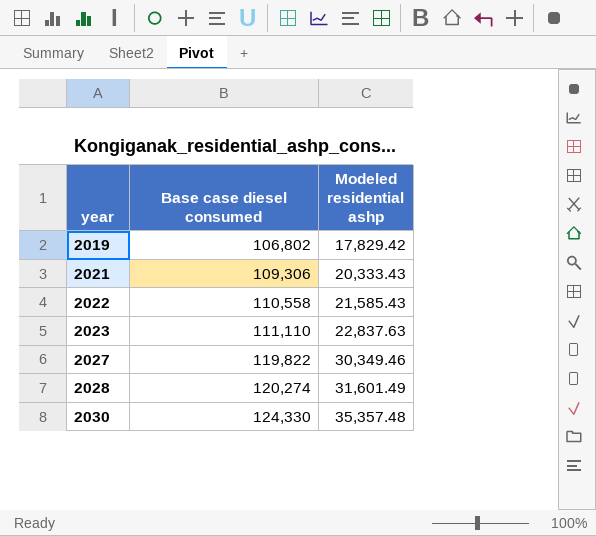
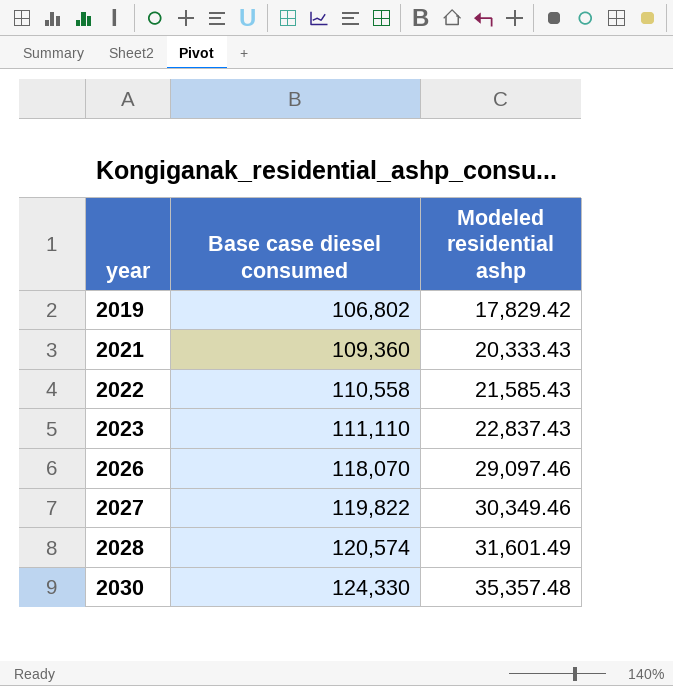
2021 | Base case diesel consumed: 109,306 -> 109,360
2023 | Modeled residential ashp: 22,837.63 -> 22,837.43
row 2026: none -> 118,070 | 29,097.46
2028 | Base case diesel consumed: 120,274 -> 120,574

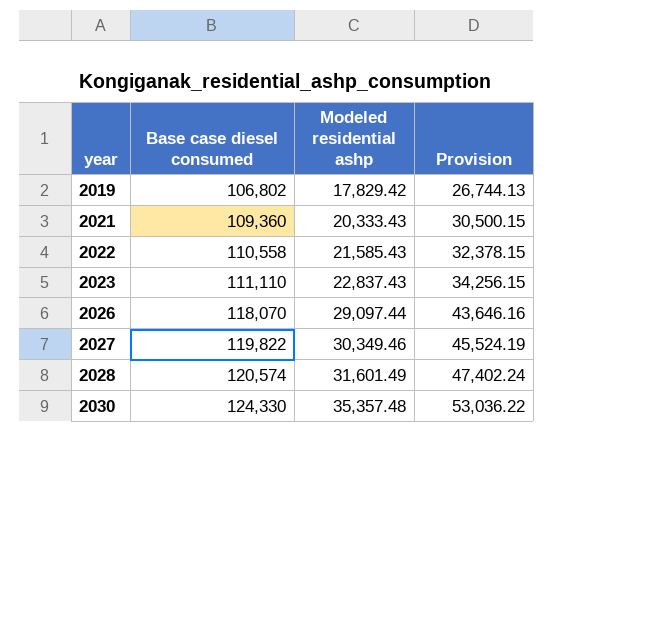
column Provision | formula: none -> [Modeled residential ashp] * 1.5
2026 | Modeled residential ashp: 29,097.46 -> 29,097.44

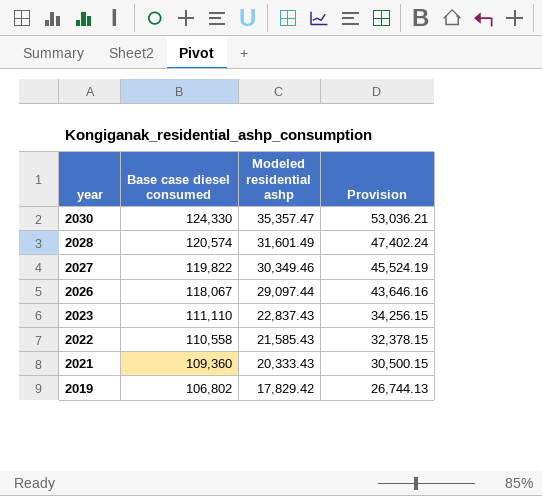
row order: year ascending -> year descending
2030 | Modeled residential ashp: 35,357.48 -> 35,357.47
2030 | Provision: 53,036.22 -> 53,036.21
2026 | Base case diesel consumed: 118,070 -> 118,067

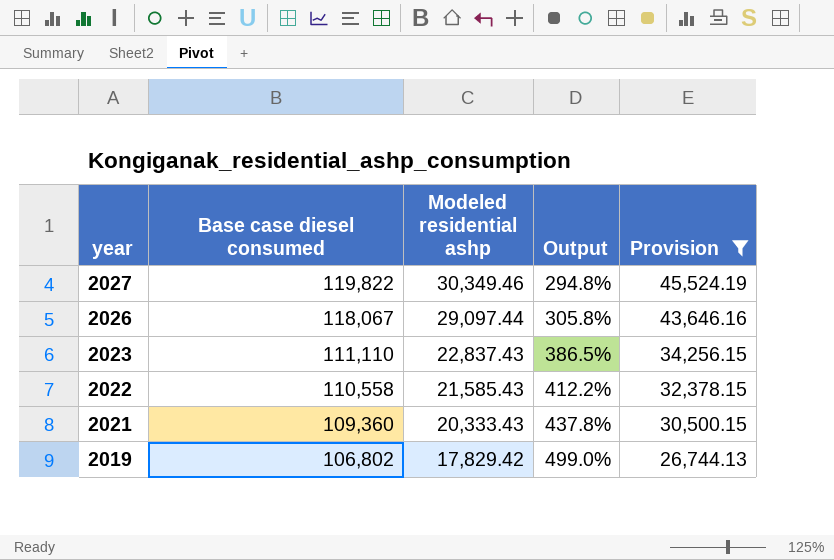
filter: none -> Provision <= 45,524.19
column Output | formula: none -> ([Base case diesel consumed] - [Modeled residential ashp]) / [Modeled residential ashp]

